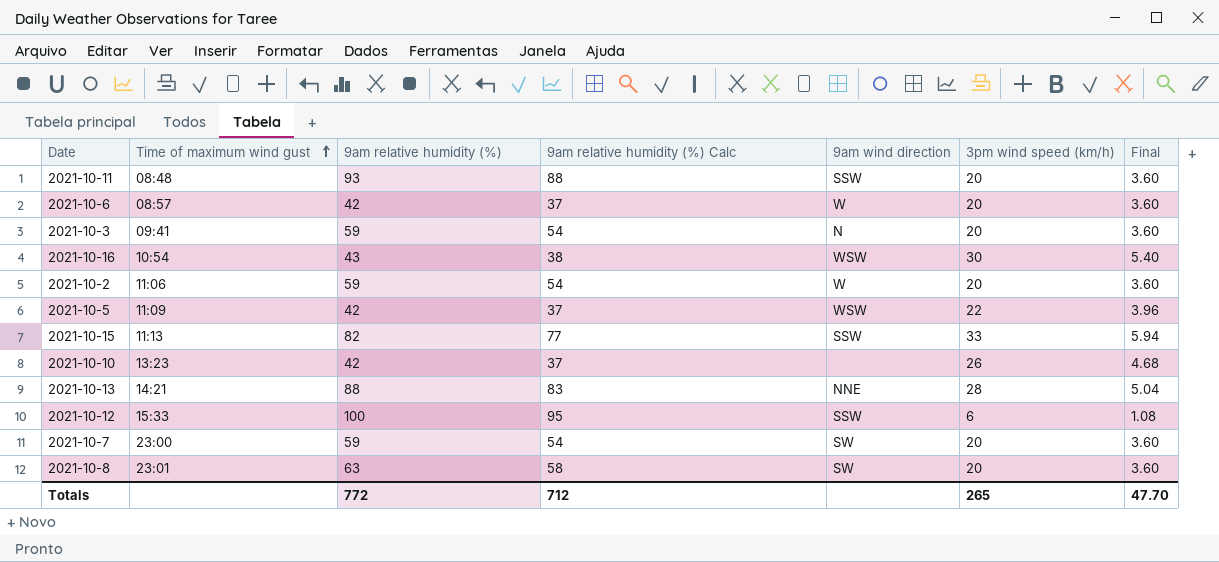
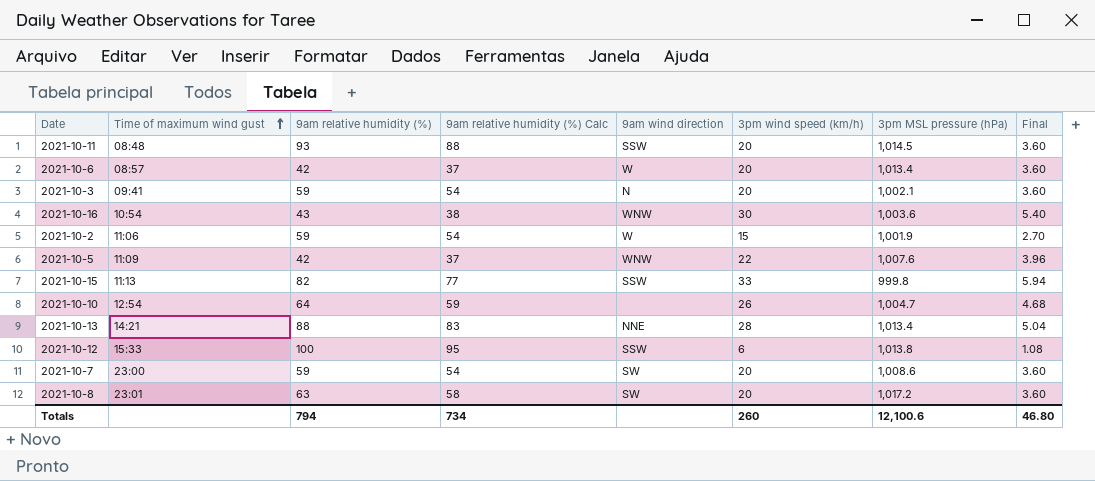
column 3pm MSL pressure (hPa) | position: none -> 7
2021-10-16 | 9am wind direction: WSW -> WNW
2021-10-2 | 3pm wind speed (km/h): 20 -> 15
2021-10-2 | Final: 3.60 -> 2.70
2021-10-5 | 9am wind direction: WSW -> WNW
2021-10-10 | Time of maximum wind gust: 13:23 -> 12:54
2021-10-10 | 9am relative humidity (%): 42 -> 64
2021-10-10 | 9am relative humidity (%) Calc: 37 -> 59
Totals | 9am relative humidity (%): 772 -> 794
Totals | 9am relative humidity (%) Calc: 712 -> 734
Totals | 3pm wind speed (km/h): 265 -> 260
Totals | Final: 47.70 -> 46.80

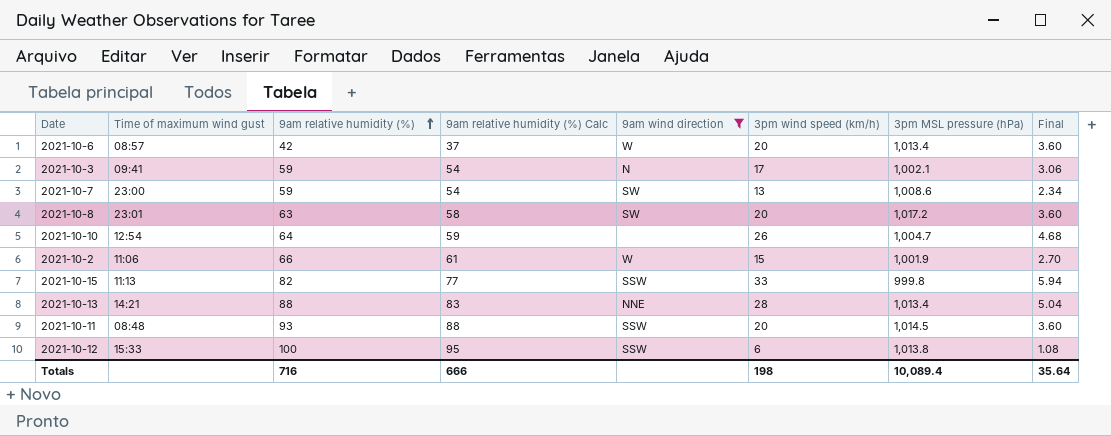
filter: none -> 9am wind direction != WNW
row order: Time of maximum wind gust ascending -> 9am relative humidity (%) ascending
2021-10-3 | 3pm wind speed (km/h): 20 -> 17
2021-10-3 | Final: 3.60 -> 3.06
2021-10-7 | 3pm wind speed (km/h): 20 -> 13
2021-10-7 | Final: 3.60 -> 2.34
2021-10-2 | 9am relative humidity (%): 59 -> 66
2021-10-2 | 9am relative humidity (%) Calc: 54 -> 61
Totals | 9am relative humidity (%): 794 -> 716
Totals | 9am relative humidity (%) Calc: 734 -> 666
Totals | 3pm wind speed (km/h): 260 -> 198
Totals | 3pm MSL pressure (hPa): 12,100.6 -> 10,089.4
Totals | Final: 46.80 -> 35.64

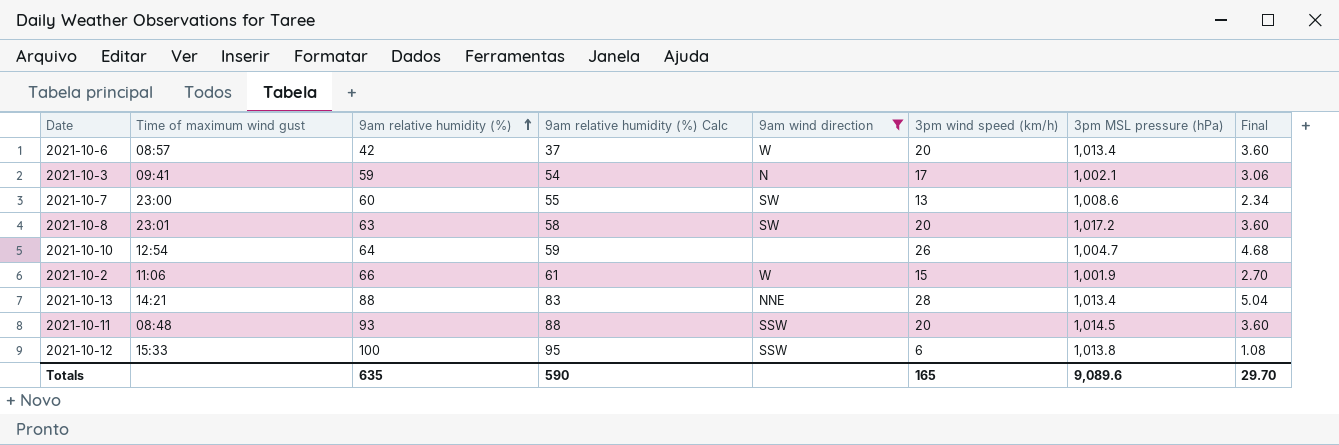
row 2021-10-15: 11:13 | 82 | 77 | SSW | 33 | 999.8 | 5.94 -> none
2021-10-7 | 9am relative humidity (%): 59 -> 60
2021-10-7 | 9am relative humidity (%) Calc: 54 -> 55
Totals | 9am relative humidity (%): 716 -> 635
Totals | 9am relative humidity (%) Calc: 666 -> 590
Totals | 3pm wind speed (km/h): 198 -> 165
Totals | 3pm MSL pressure (hPa): 10,089.4 -> 9,089.6
Totals | Final: 35.64 -> 29.70

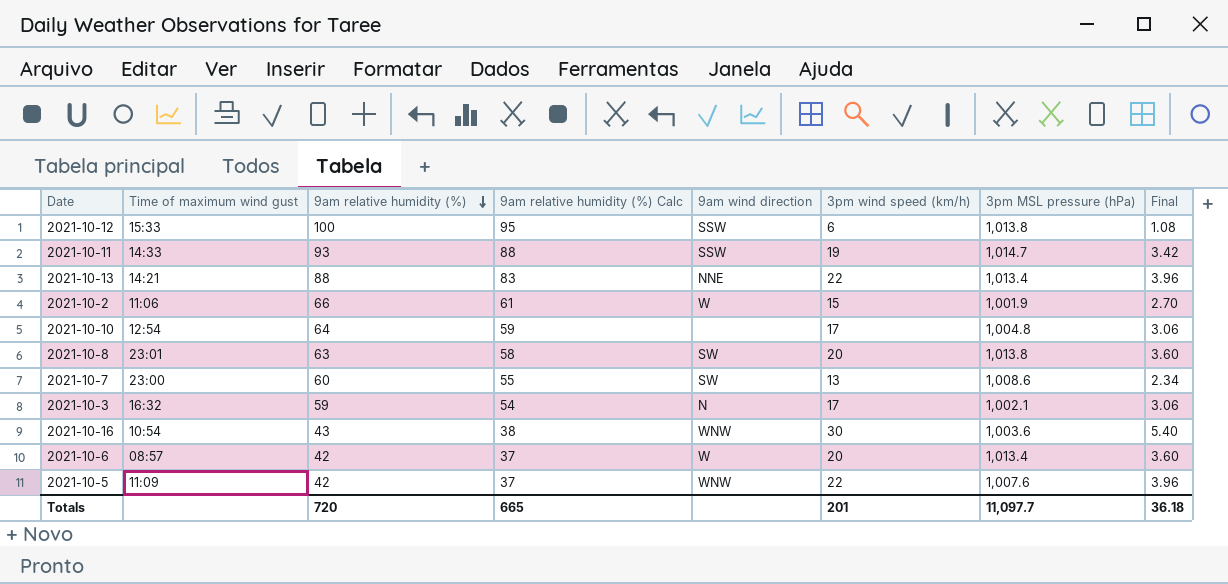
filter: 9am wind direction != WNW -> none
row order: 9am relative humidity (%) ascending -> 9am relative humidity (%) descending
2021-10-11 | Time of maximum wind gust: 08:48 -> 14:33
2021-10-11 | 3pm wind speed (km/h): 20 -> 19
2021-10-11 | 3pm MSL pressure (hPa): 1,014.5 -> 1,014.7
2021-10-11 | Final: 3.60 -> 3.42
2021-10-13 | 3pm wind speed (km/h): 28 -> 22
2021-10-13 | Final: 5.04 -> 3.96
2021-10-10 | 3pm wind speed (km/h): 26 -> 17
2021-10-10 | 3pm MSL pressure (hPa): 1,004.7 -> 1,004.8
2021-10-10 | Final: 4.68 -> 3.06
2021-10-8 | 3pm MSL pressure (hPa): 1,017.2 -> 1,013.8
2021-10-3 | Time of maximum wind gust: 09:41 -> 16:32
Totals | 9am relative humidity (%): 635 -> 720
Totals | 9am relative humidity (%) Calc: 590 -> 665
Totals | 3pm wind speed (km/h): 165 -> 201
Totals | 3pm MSL pressure (hPa): 9,089.6 -> 11,097.7
Totals | Final: 29.70 -> 36.18

